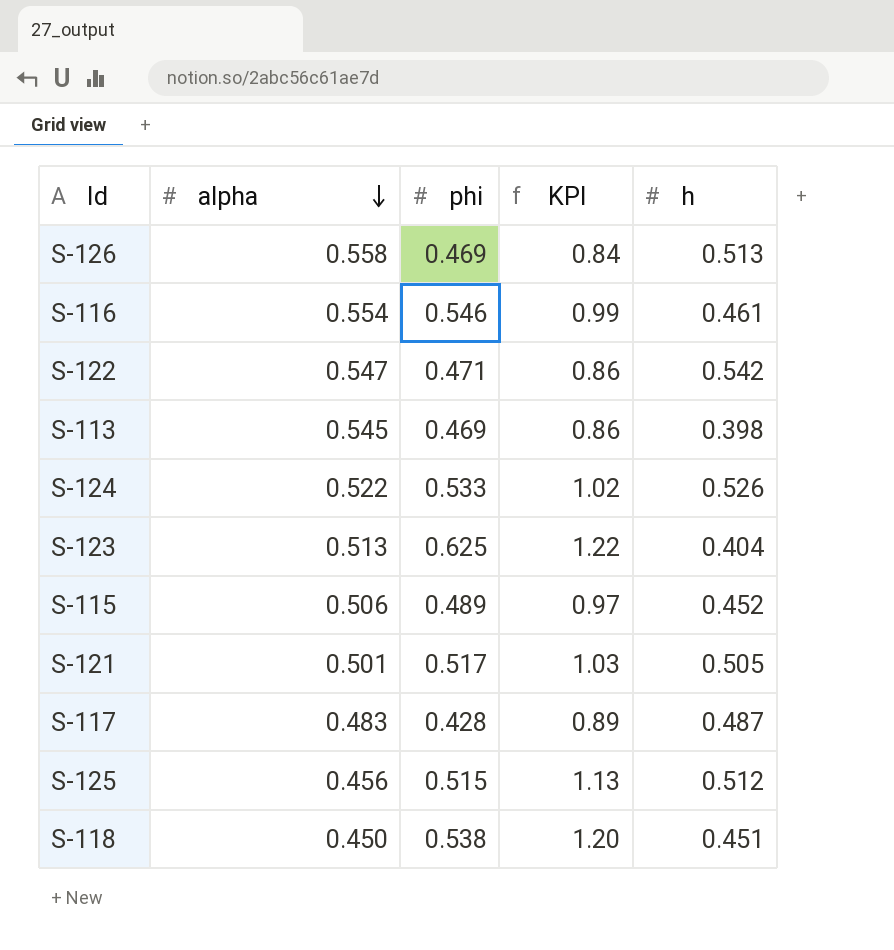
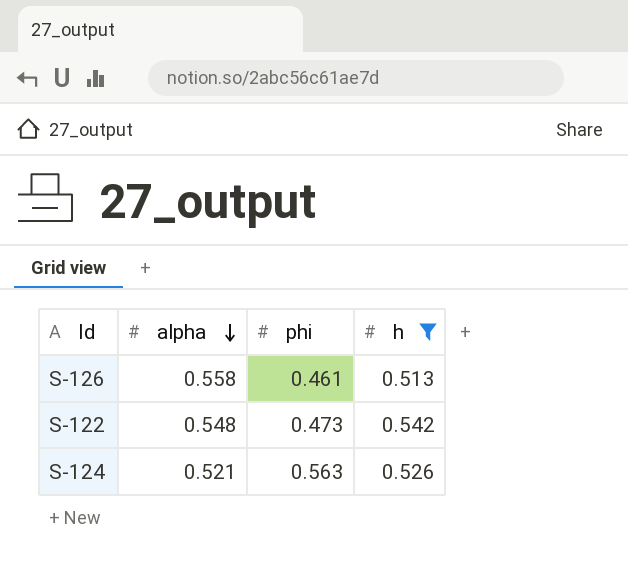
filter: none -> h >= 0.513
column KPI | formula: [phi] / [alpha] -> none
S-126 | phi: 0.469 -> 0.461
S-122 | alpha: 0.547 -> 0.548
S-122 | phi: 0.471 -> 0.473
S-124 | alpha: 0.522 -> 0.521
S-124 | phi: 0.533 -> 0.563

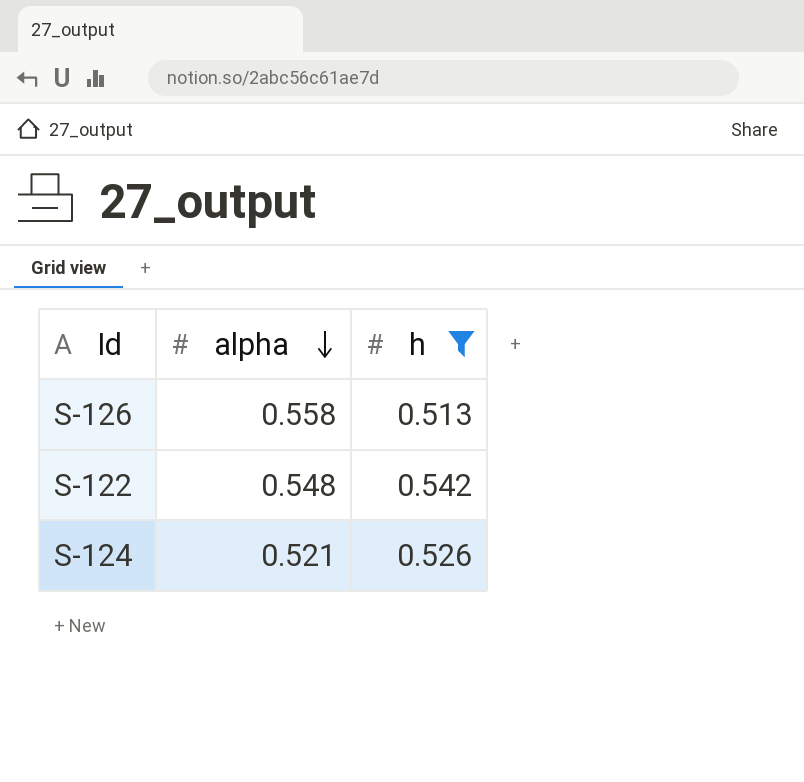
column phi | position: 3 -> none

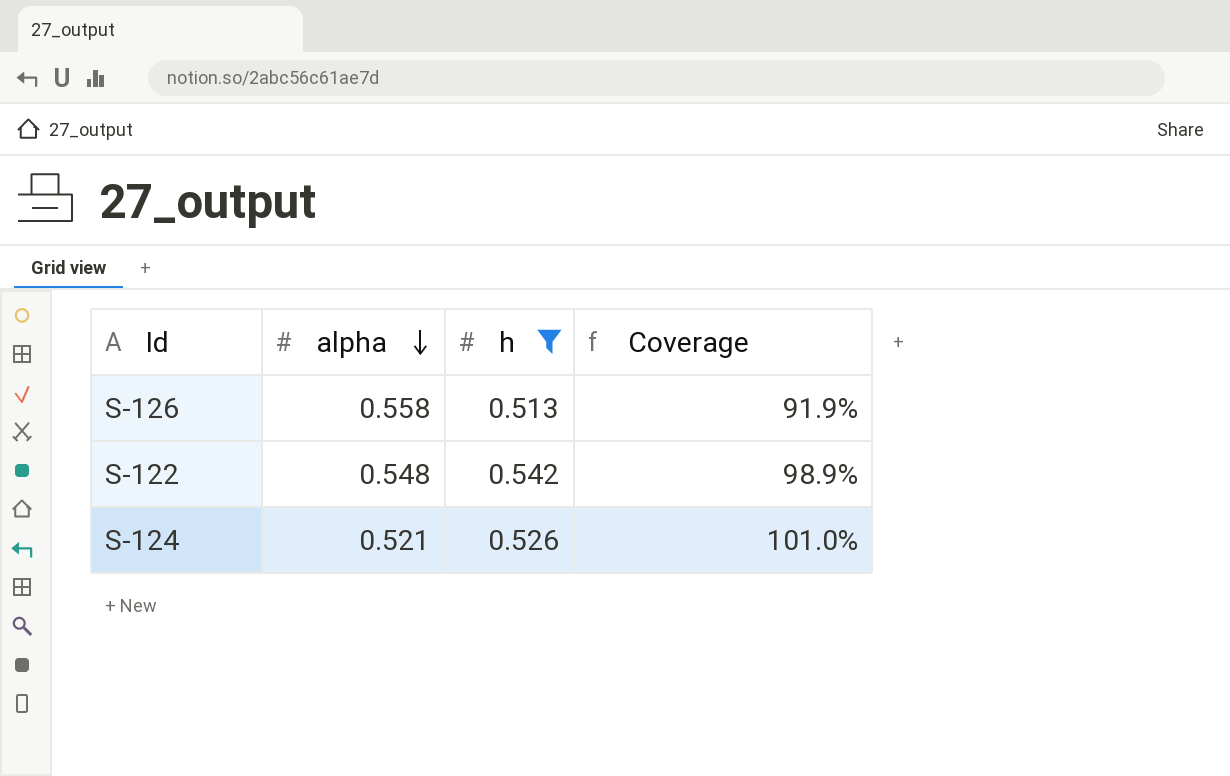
column Coverage | formula: none -> [h] / [alpha]

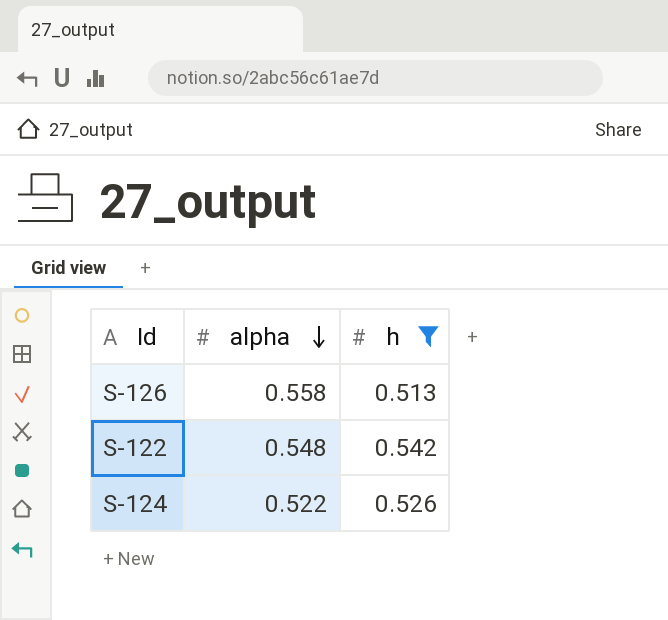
column Coverage | formula: [h] / [alpha] -> none
S-124 | alpha: 0.521 -> 0.522

